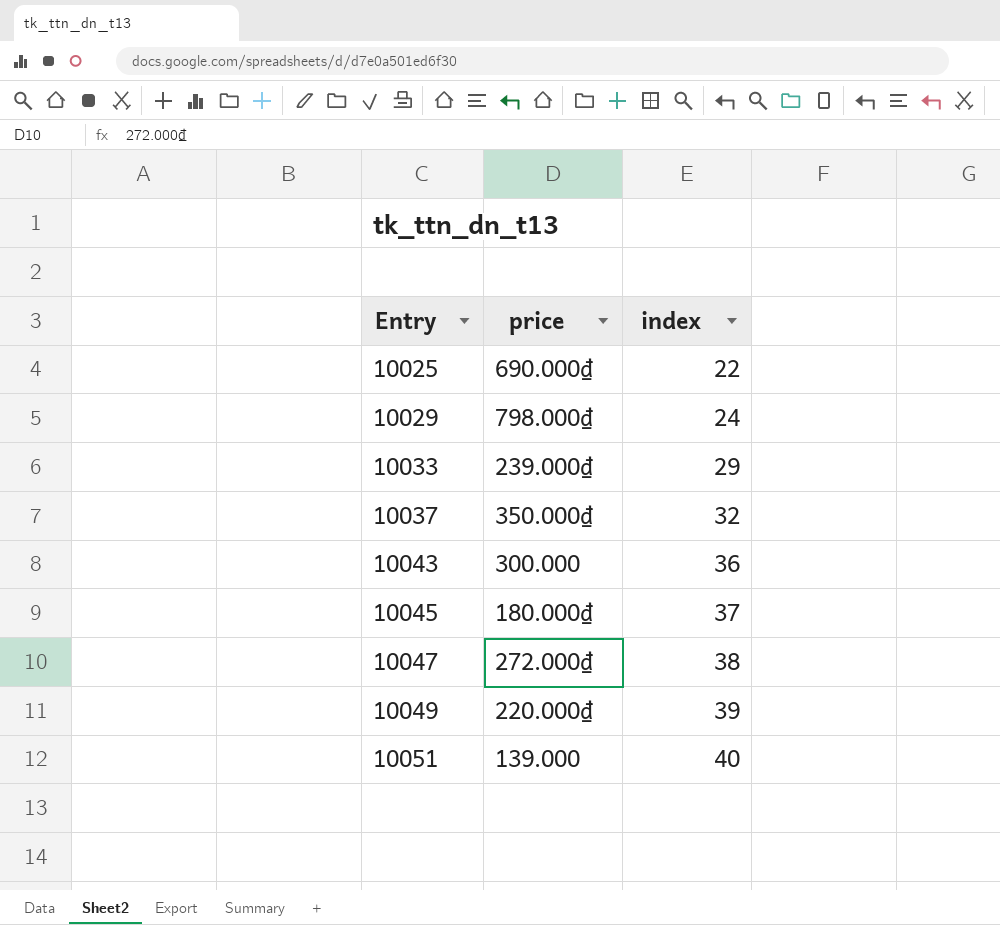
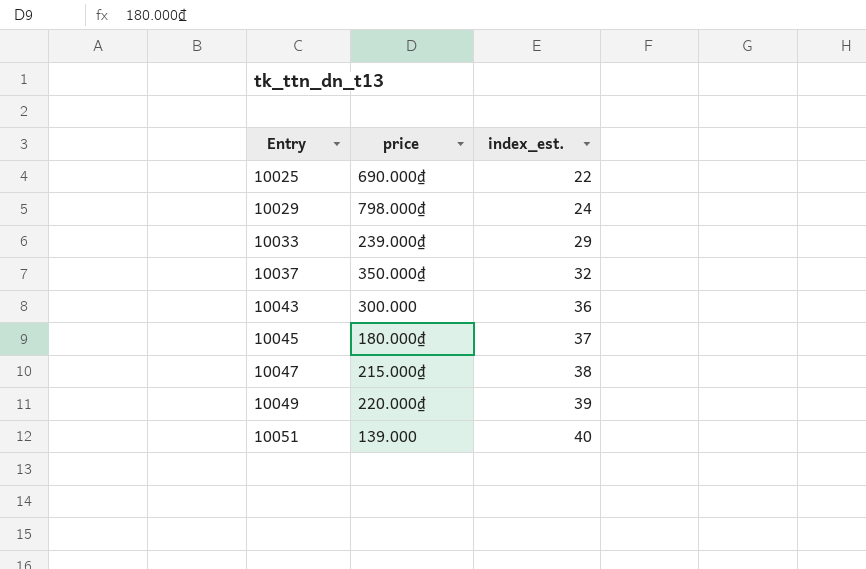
column name: index -> index_est.
10047 | price: 272.000₫ -> 215.000₫

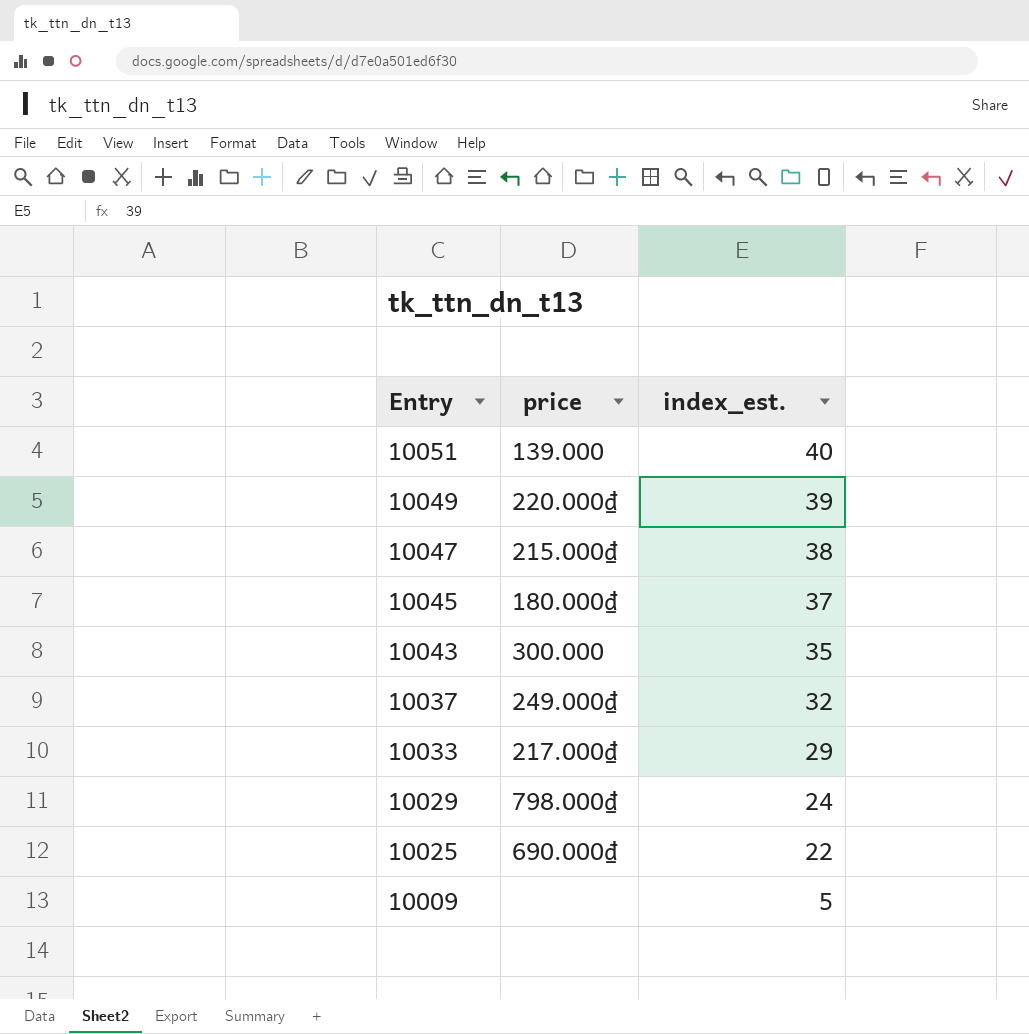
row order: Entry ascending -> Entry descending
10043 | index_est.: 36 -> 35
10037 | price: 350.000₫ -> 249.000₫
10033 | price: 239.000₫ -> 217.000₫
row 10009: none -> none | 5

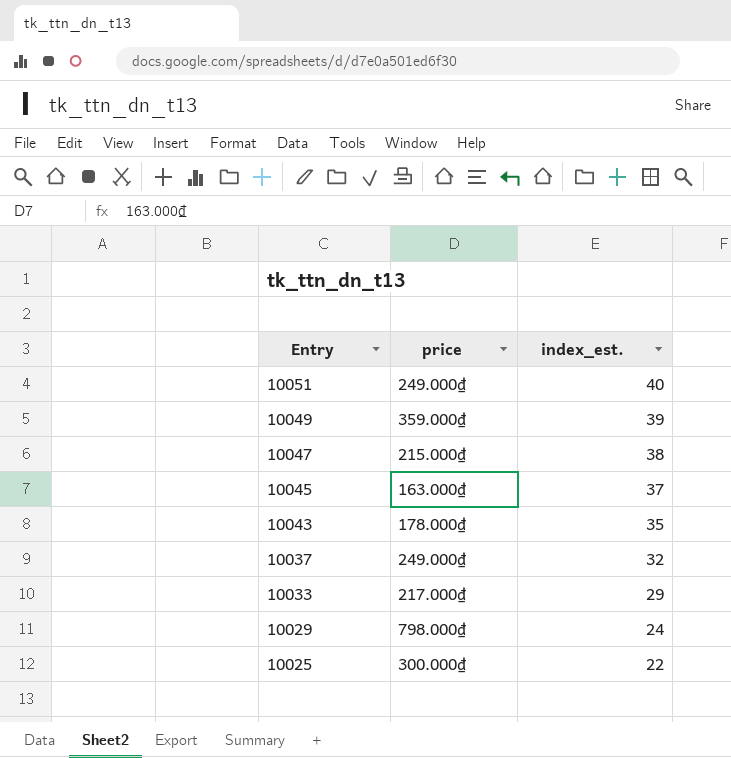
row 10009: none | 5 -> none
10051 | price: 139.000 -> 249.000₫
10049 | price: 220.000₫ -> 359.000₫
10045 | price: 180.000₫ -> 163.000₫
10043 | price: 300.000 -> 178.000₫
10025 | price: 690.000₫ -> 300.000₫

